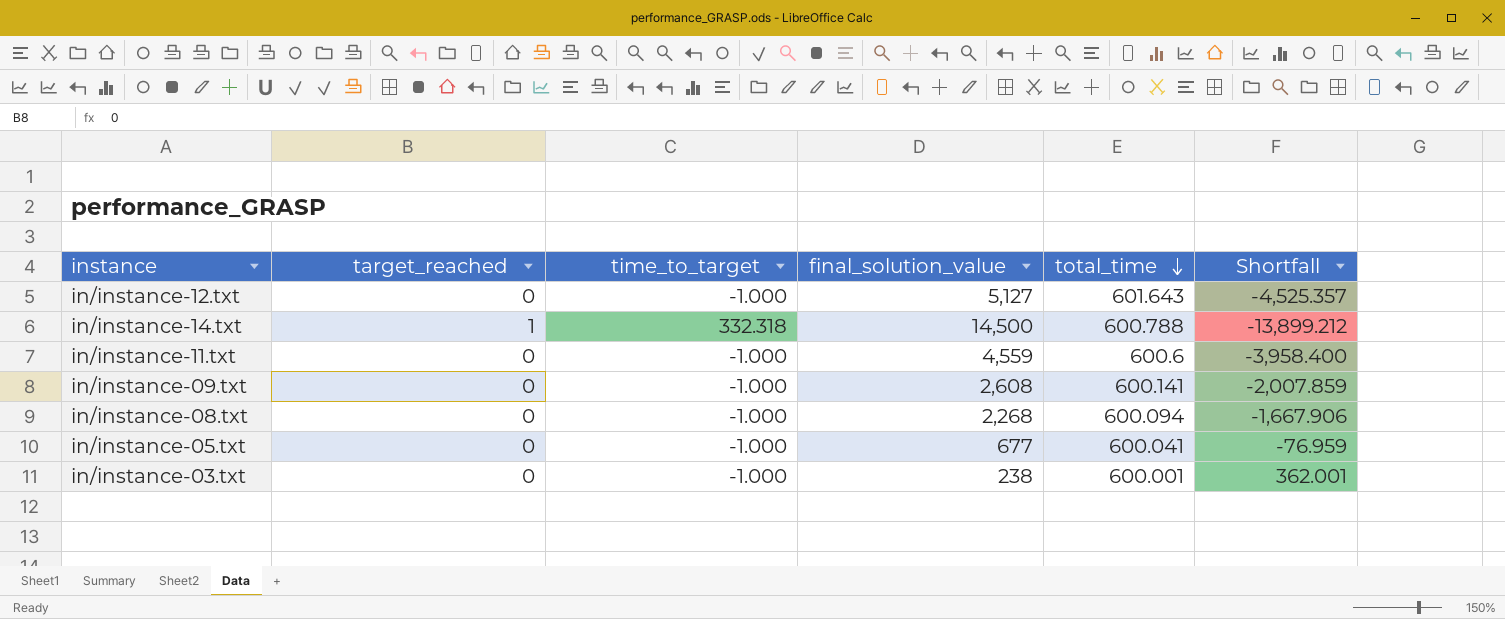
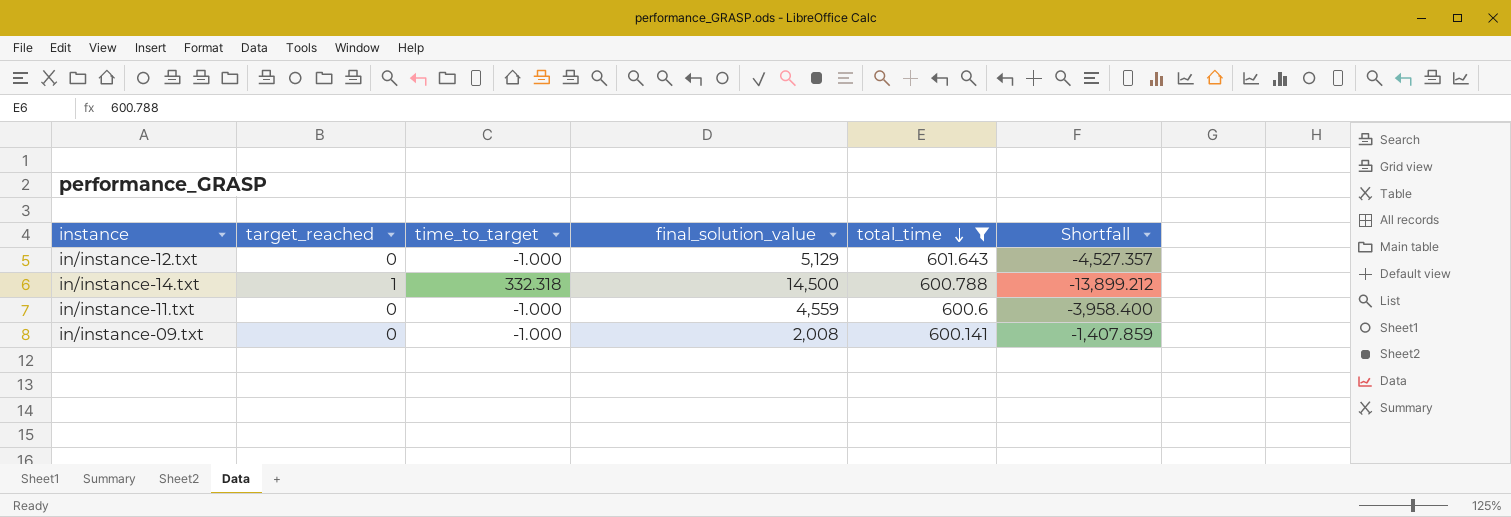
filter: none -> total_time >= 600.141
in/instance-12.txt | final_solution_value: 5,127 -> 5,129
in/instance-12.txt | Shortfall: -4,525.357 -> -4,527.357
in/instance-09.txt | final_solution_value: 2,608 -> 2,008
in/instance-09.txt | Shortfall: -2,007.859 -> -1,407.859

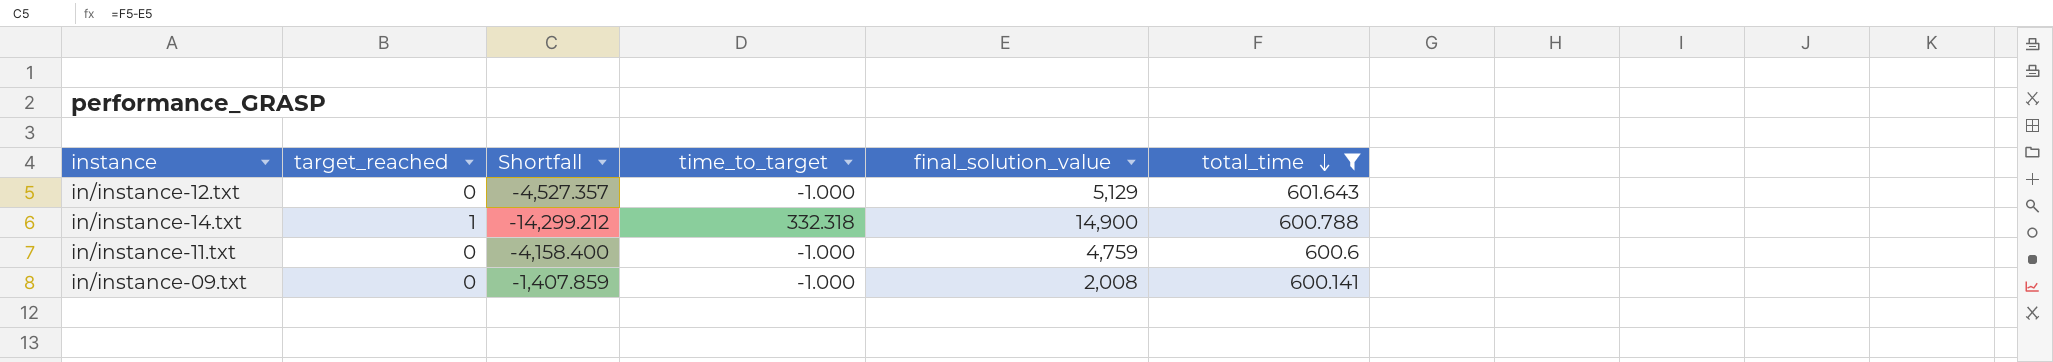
column Shortfall | position: 6 -> 3
in/instance-14.txt | Shortfall: -13,899.212 -> -14,299.212
in/instance-14.txt | final_solution_value: 14,500 -> 14,900
in/instance-11.txt | Shortfall: -3,958.400 -> -4,158.400
in/instance-11.txt | final_solution_value: 4,559 -> 4,759

